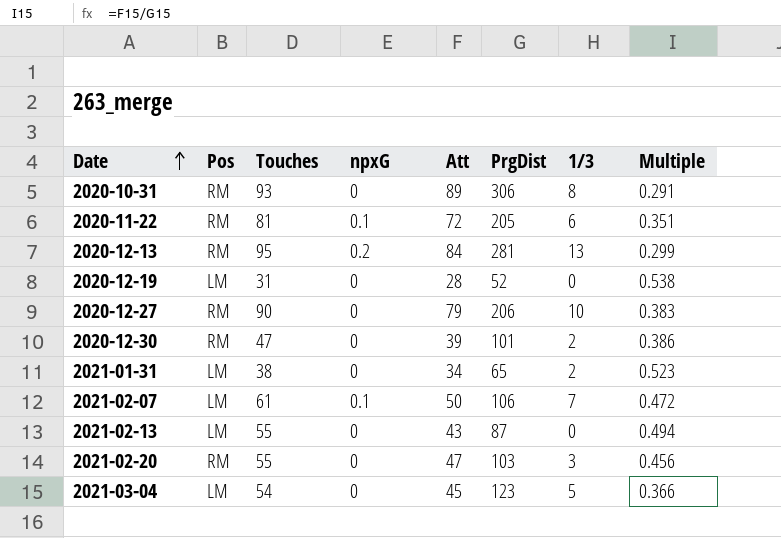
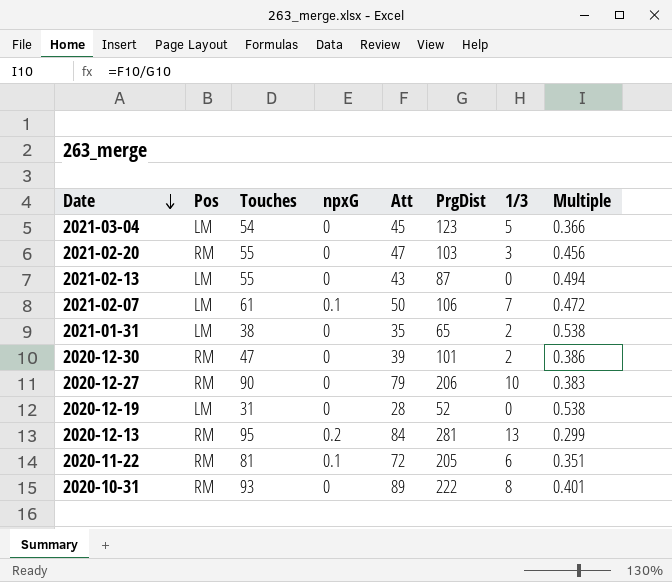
row order: Date ascending -> Date descending
2021-01-31 | Att: 34 -> 35
2021-01-31 | Multiple: 0.523 -> 0.538
2020-10-31 | PrgDist: 306 -> 222
2020-10-31 | Multiple: 0.291 -> 0.401

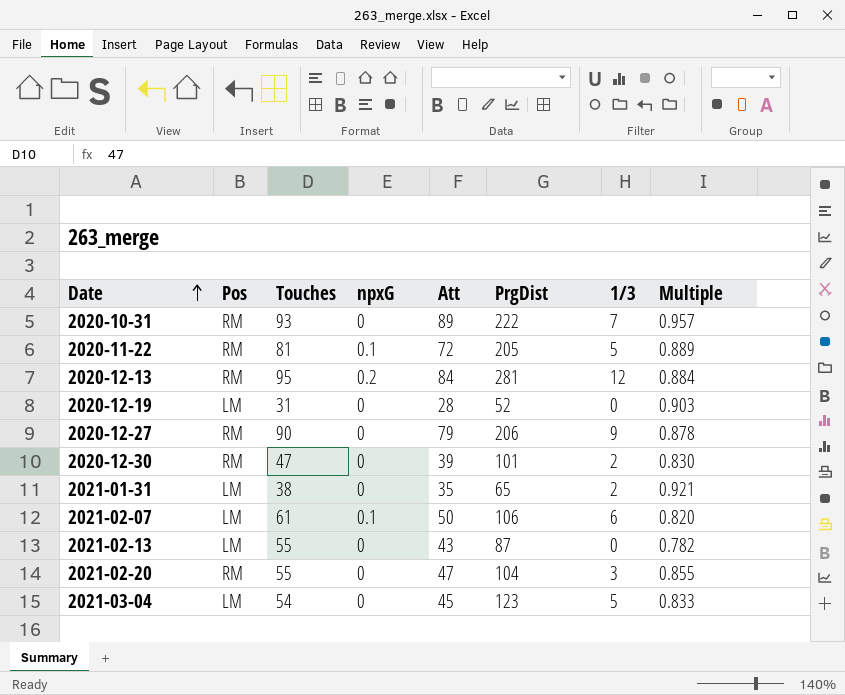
row order: Date descending -> Date ascending
column Multiple | formula: [Att] / [PrgDist] -> [Att] / [Touches]
2020-10-31 | 1/3: 8 -> 7
2020-11-22 | 1/3: 6 -> 5
2020-12-13 | 1/3: 13 -> 12
2020-12-27 | 1/3: 10 -> 9
2021-02-07 | 1/3: 7 -> 6
2021-02-20 | PrgDist: 103 -> 104

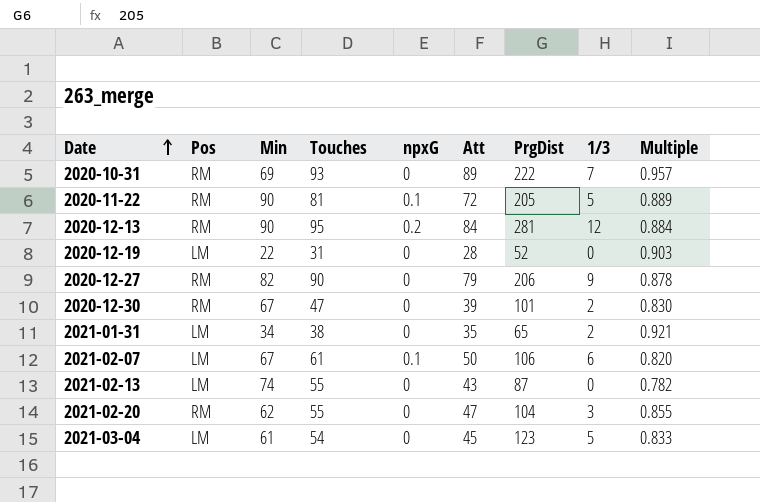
column Min | position: none -> 3

